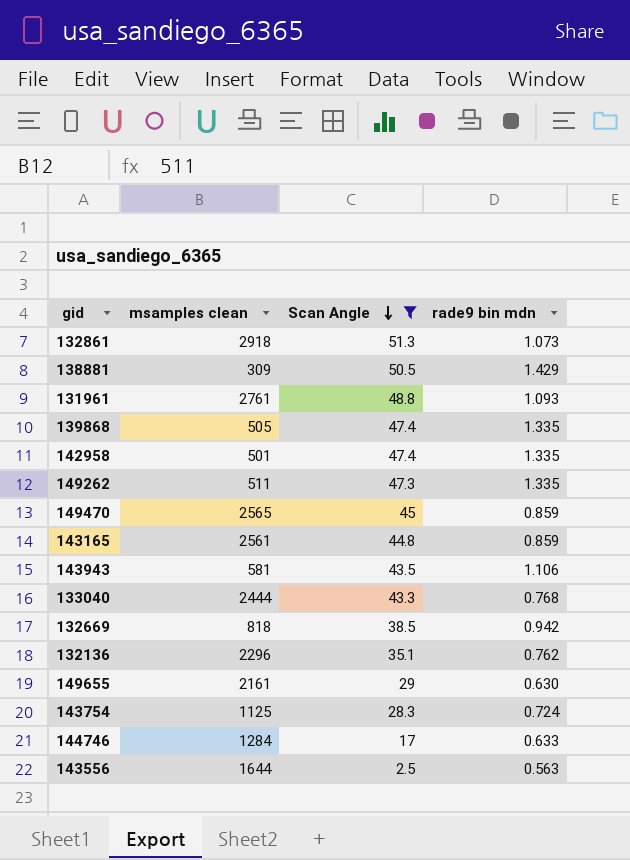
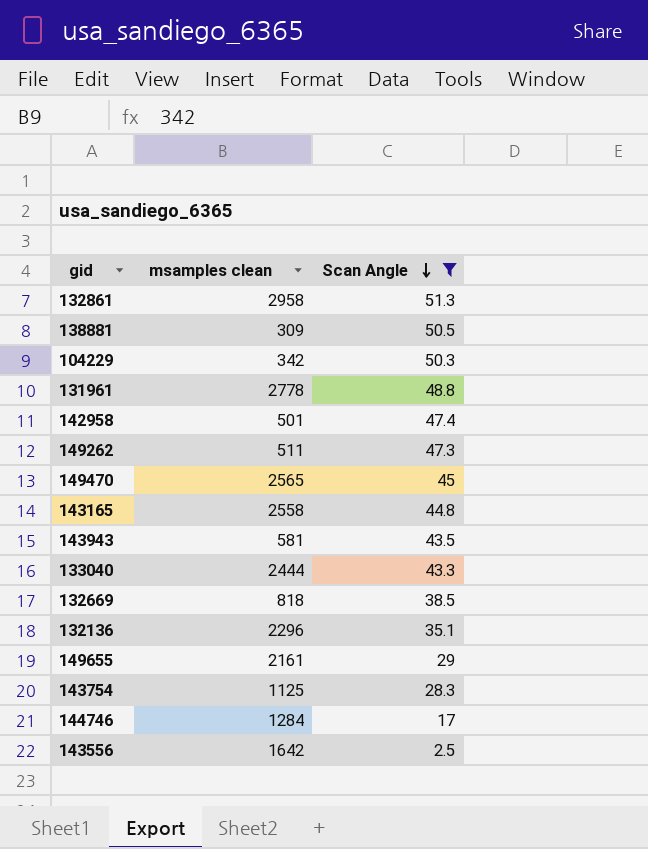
column rade9 bin mdn | position: 4 -> none
row 139868: 505 | 47.4 | 1.335 -> none
132861 | msamples clean: 2918 -> 2958
row 104229: none -> 342 | 50.3
131961 | msamples clean: 2761 -> 2778
143165 | msamples clean: 2561 -> 2558
143556 | msamples clean: 1644 -> 1642

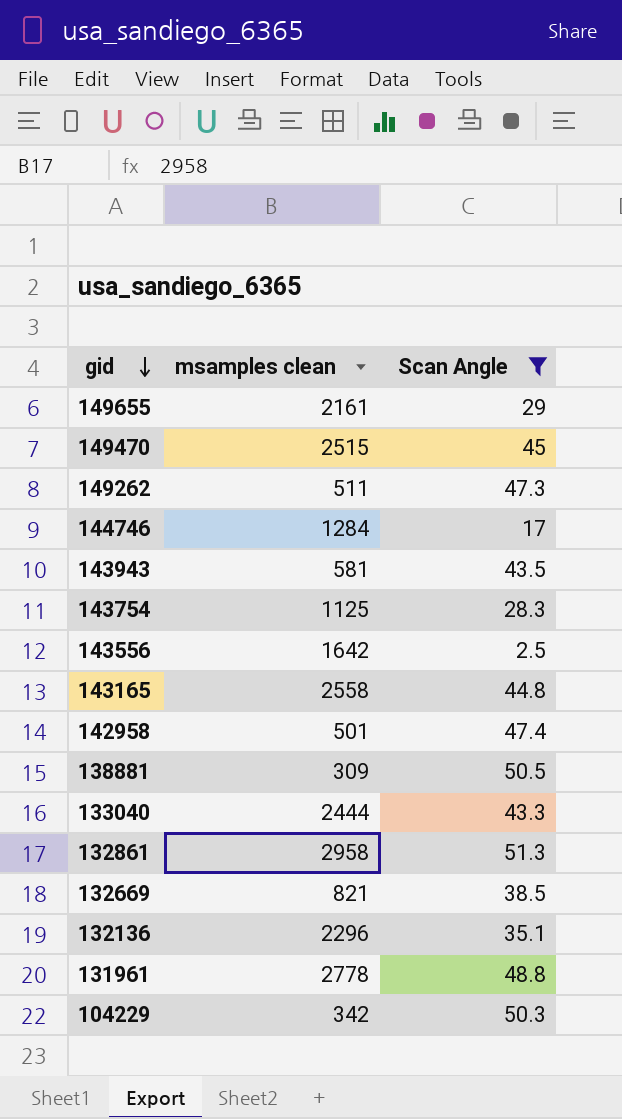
row order: Scan Angle descending -> gid descending
149470 | msamples clean: 2565 -> 2515
132669 | msamples clean: 818 -> 821

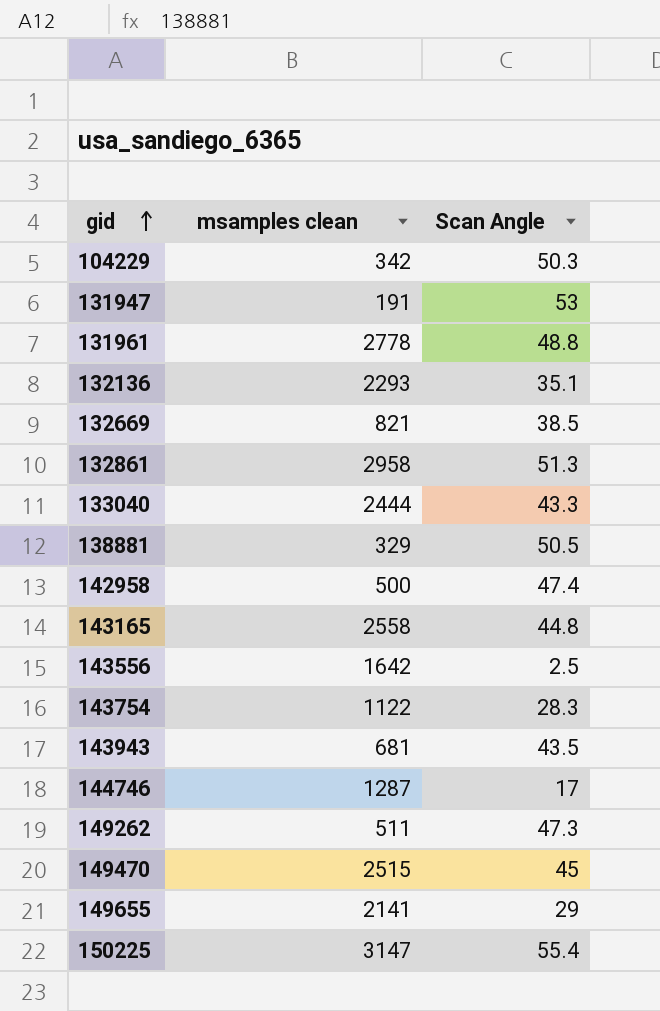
filter: Scan Angle <= 51.3 -> none
row order: gid descending -> gid ascending
132136 | msamples clean: 2296 -> 2293
138881 | msamples clean: 309 -> 329
142958 | msamples clean: 501 -> 500
143754 | msamples clean: 1125 -> 1122
143943 | msamples clean: 581 -> 681
144746 | msamples clean: 1284 -> 1287
149655 | msamples clean: 2161 -> 2141

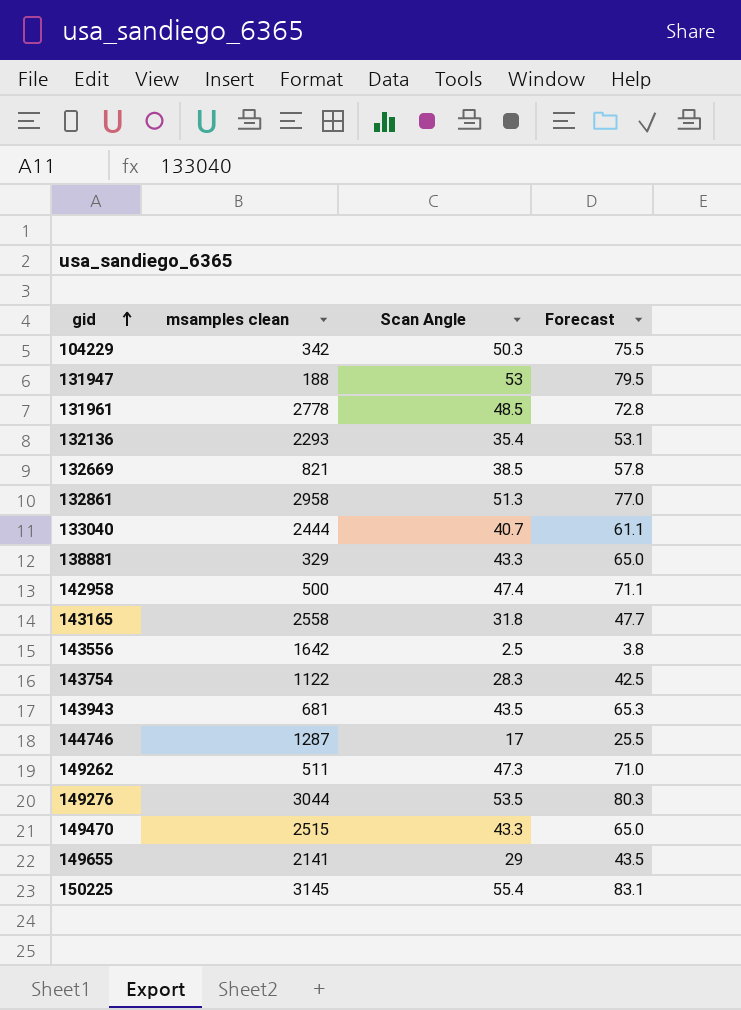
column Forecast | formula: none -> [Scan Angle] * 1.5
131947 | msamples clean: 191 -> 188
131961 | Scan Angle: 48.8 -> 48.5
132136 | Scan Angle: 35.1 -> 35.4
133040 | Scan Angle: 43.3 -> 40.7
138881 | Scan Angle: 50.5 -> 43.3
143165 | Scan Angle: 44.8 -> 31.8
row 149276: none -> 3044 | 53.5 | 80.3
149470 | Scan Angle: 45 -> 43.3
150225 | msamples clean: 3147 -> 3145

